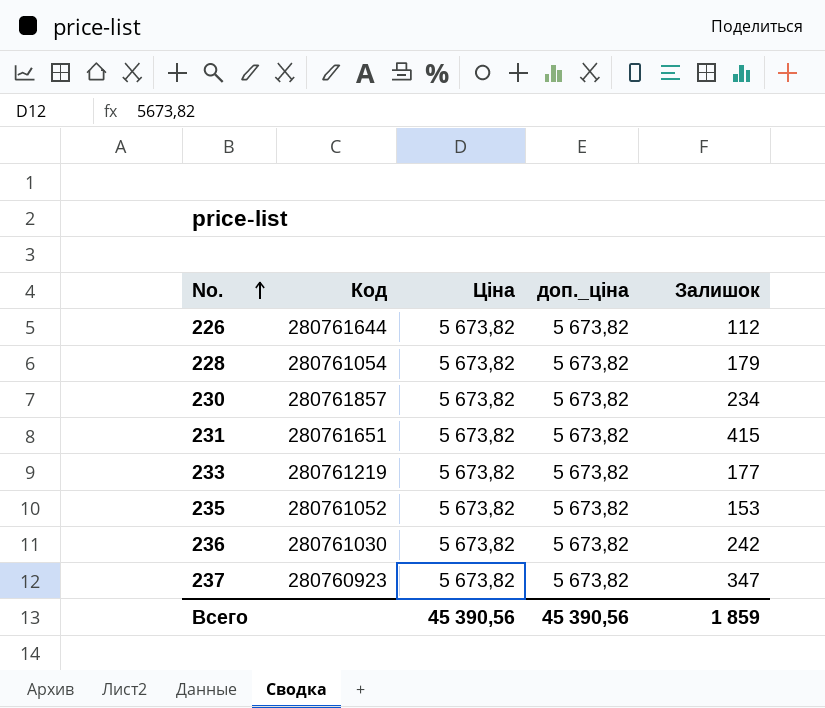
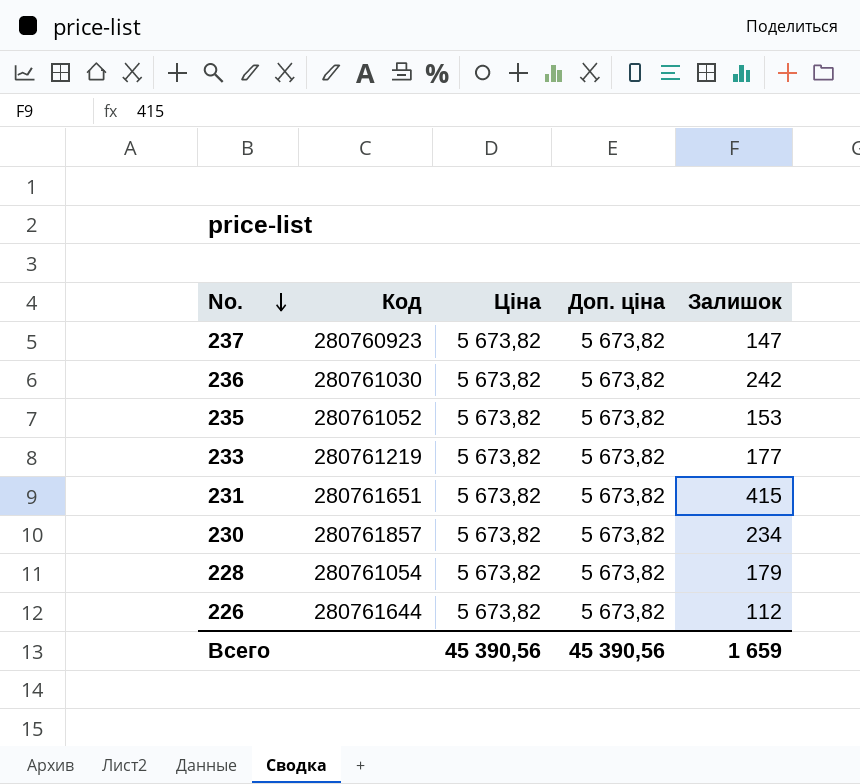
row order: No. ascending -> No. descending
column name: доп._ціна -> Доп. ціна
237 | Залишок: 347 -> 147
Всего | Залишок: 1 859 -> 1 659

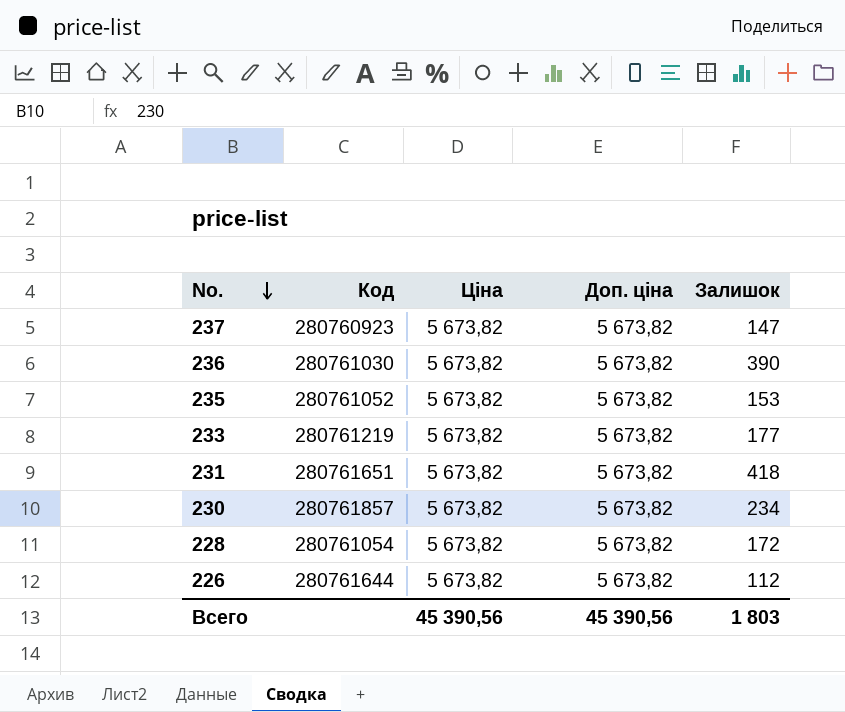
236 | Залишок: 242 -> 390
231 | Залишок: 415 -> 418
228 | Залишок: 179 -> 172
Всего | Залишок: 1 659 -> 1 803

